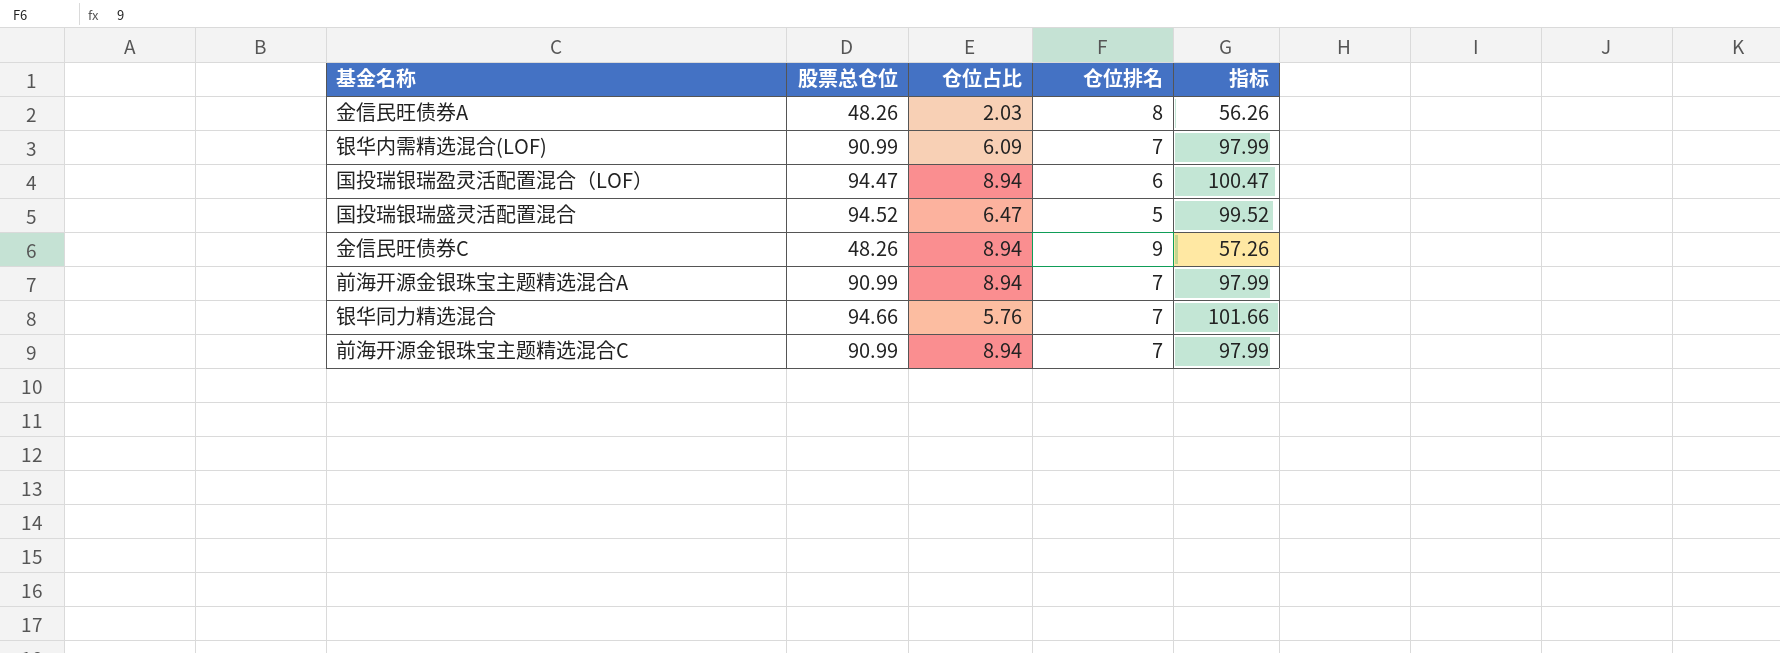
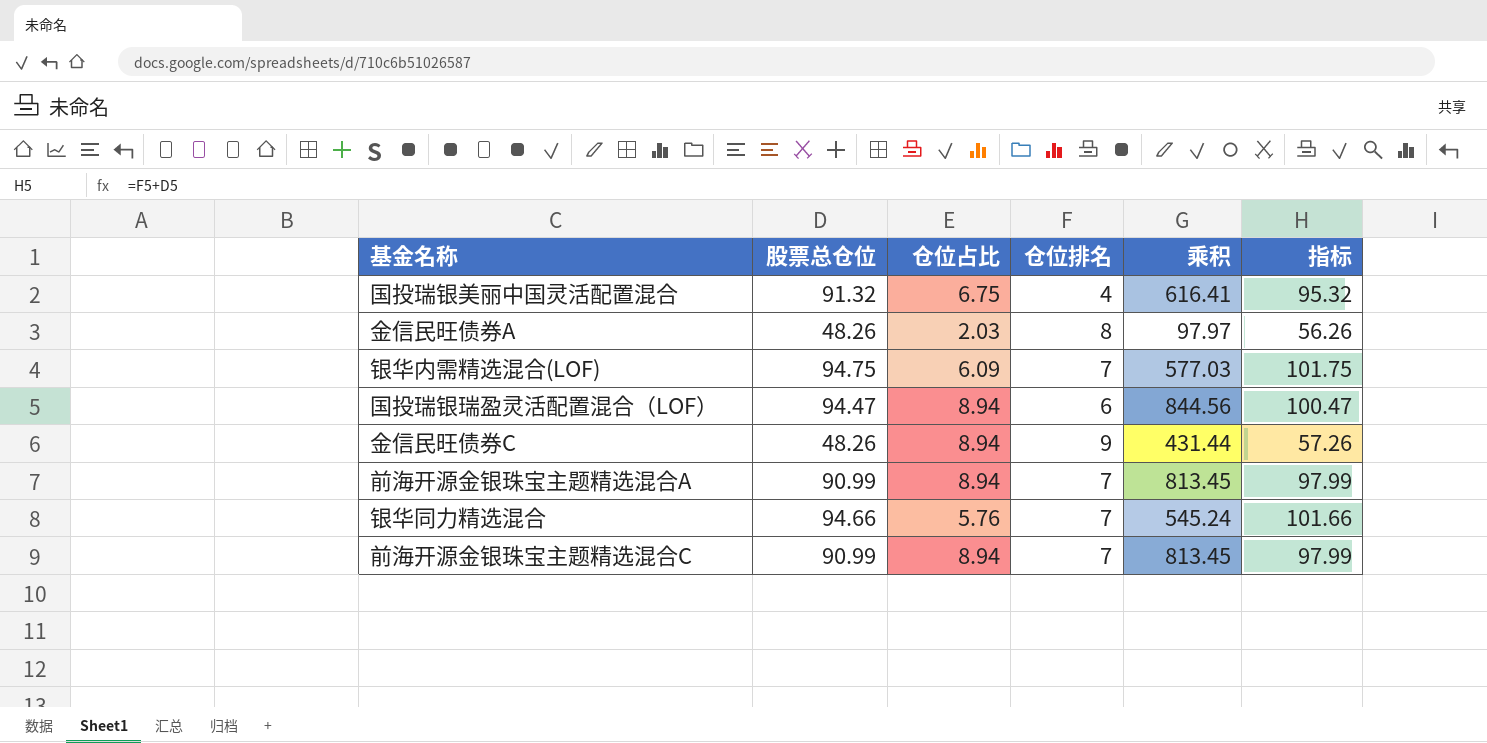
column 乘积 | formula: none -> [股票总仓位] * [仓位占比]
row 国投瑞银瑞盛灵活配置混合: 94.52 | 6.47 | 5 | 99.52 -> none
row 国投瑞银美丽中国灵活配置混合: none -> 91.32 | 6.75 | 4 | 616.41 | 95.32
银华内需精选混合(LOF) | 股票总仓位: 90.99 -> 94.75
银华内需精选混合(LOF) | 指标: 97.99 -> 101.75

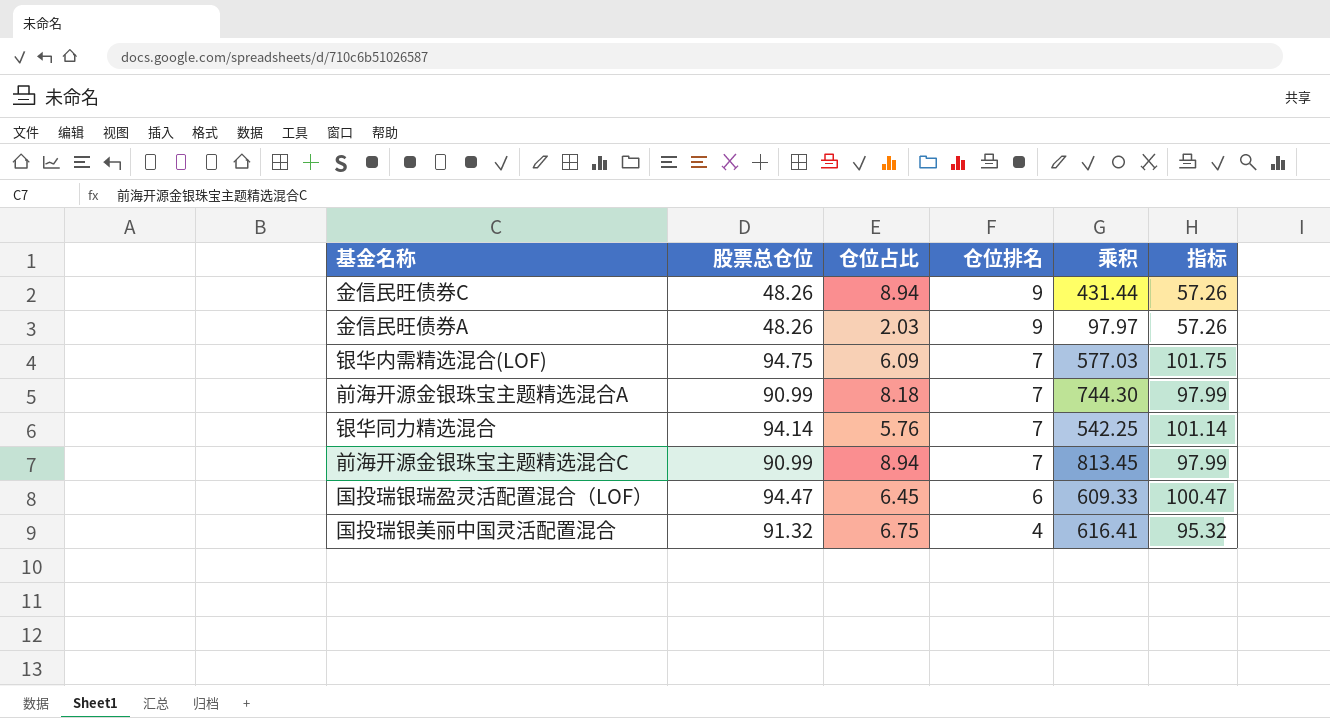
row order: none -> 仓位排名 descending
金信民旺债券A | 仓位排名: 8 -> 9
金信民旺债券A | 指标: 56.26 -> 57.26
前海开源金银珠宝主题精选混合A | 仓位占比: 8.94 -> 8.18
前海开源金银珠宝主题精选混合A | 乘积: 813.45 -> 744.30
银华同力精选混合 | 股票总仓位: 94.66 -> 94.14
银华同力精选混合 | 乘积: 545.24 -> 542.25
银华同力精选混合 | 指标: 101.66 -> 101.14
国投瑞银瑞盈灵活配置混合（LOF） | 仓位占比: 8.94 -> 6.45
国投瑞银瑞盈灵活配置混合（LOF） | 乘积: 844.56 -> 609.33

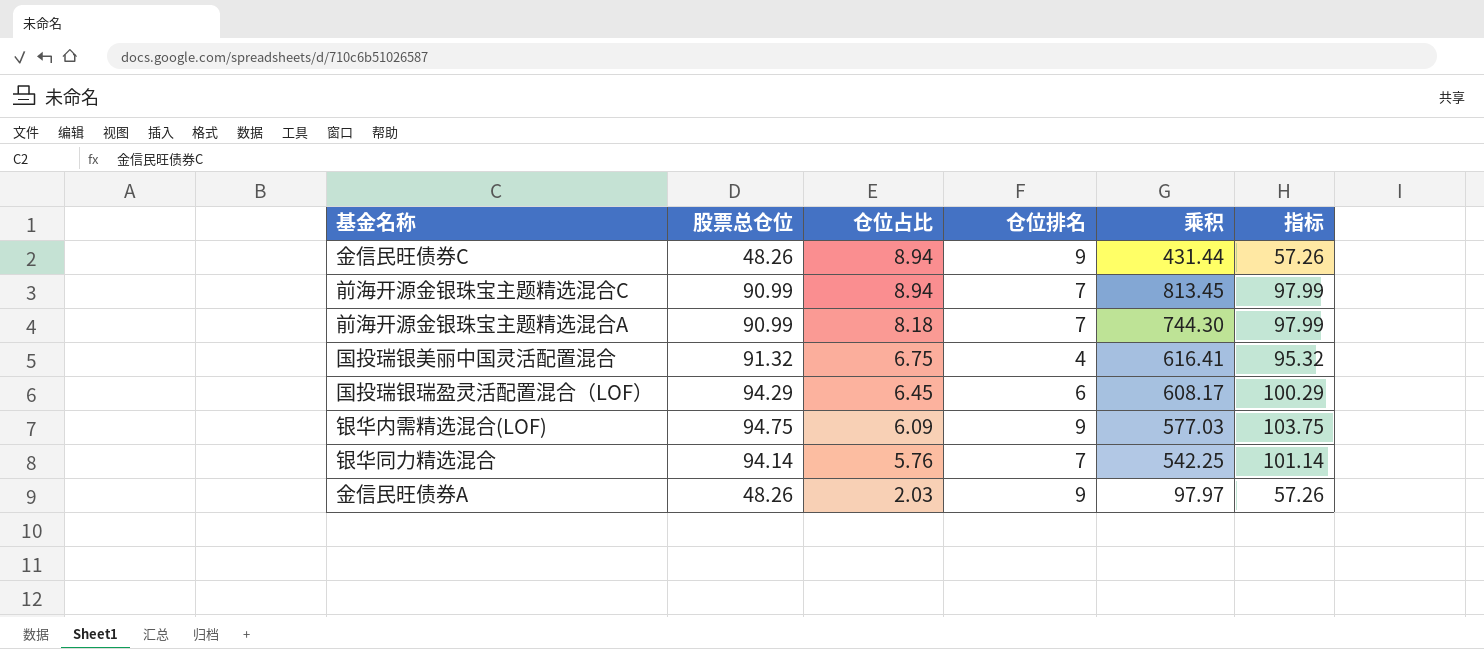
row order: 仓位排名 descending -> 仓位占比 descending
国投瑞银瑞盈灵活配置混合（LOF） | 股票总仓位: 94.47 -> 94.29
国投瑞银瑞盈灵活配置混合（LOF） | 乘积: 609.33 -> 608.17
国投瑞银瑞盈灵活配置混合（LOF） | 指标: 100.47 -> 100.29
银华内需精选混合(LOF) | 仓位排名: 7 -> 9
银华内需精选混合(LOF) | 指标: 101.75 -> 103.75

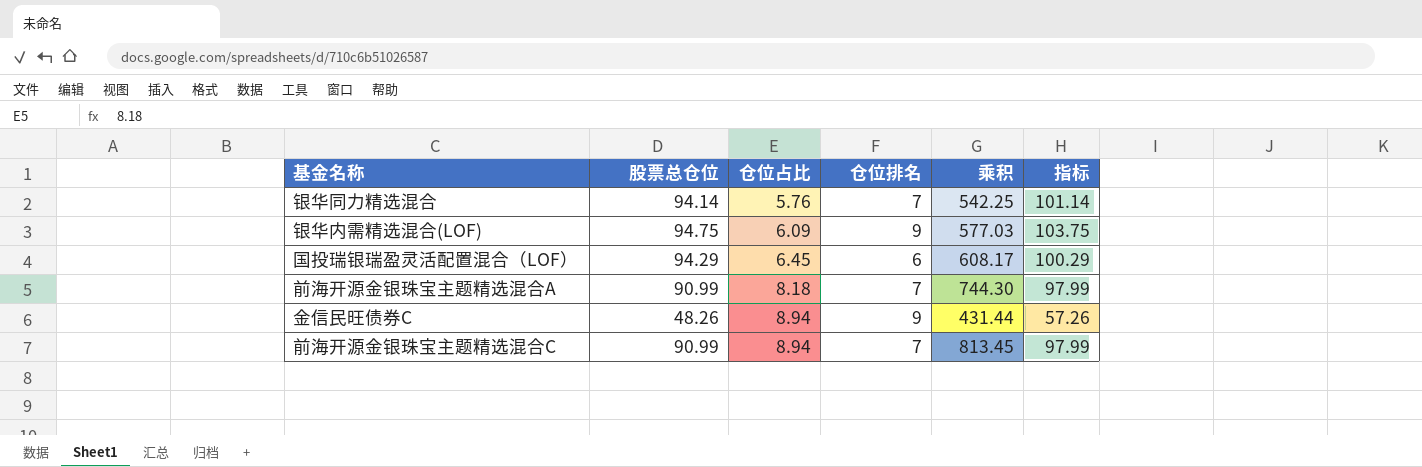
row order: 仓位占比 descending -> 仓位占比 ascending
row 国投瑞银美丽中国灵活配置混合: 91.32 | 6.75 | 4 | 616.41 | 95.32 -> none
row 金信民旺债券A: 48.26 | 2.03 | 9 | 97.97 | 57.26 -> none

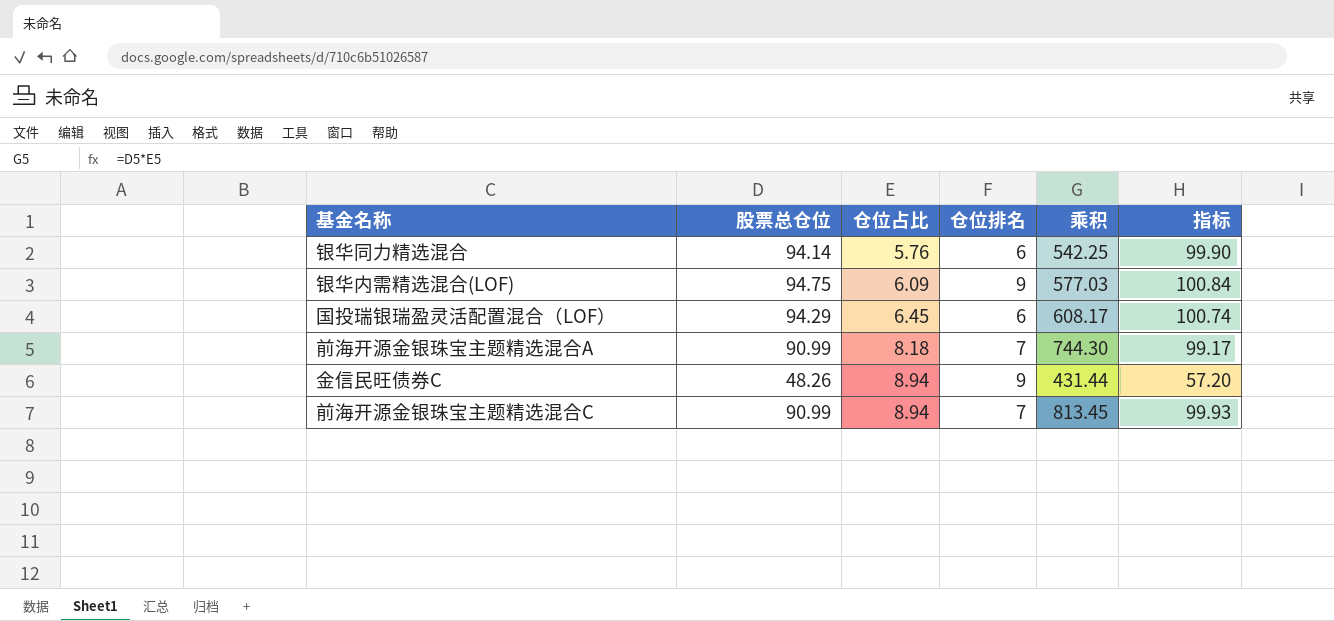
column 指标 | formula: [股票总仓位] + [仓位排名] -> [股票总仓位] + [仓位占比]
银华同力精选混合 | 仓位排名: 7 -> 6

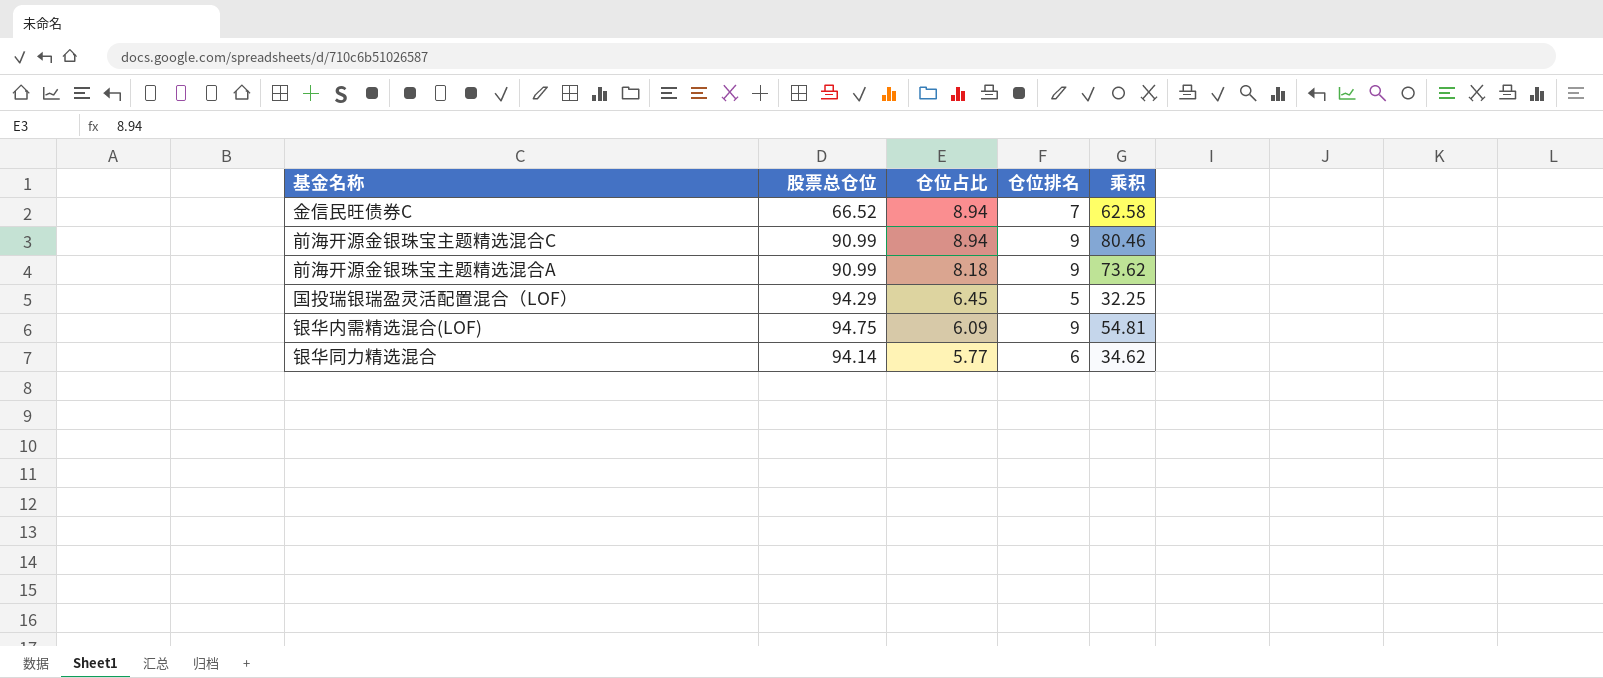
row order: 仓位占比 ascending -> 仓位占比 descending
column 指标 | formula: [股票总仓位] + [仓位占比] -> none
column 乘积 | formula: [股票总仓位] * [仓位占比] -> [仓位占比] * [仓位排名]
金信民旺债券C | 股票总仓位: 48.26 -> 66.52
金信民旺债券C | 仓位排名: 9 -> 7
前海开源金银珠宝主题精选混合C | 仓位排名: 7 -> 9
前海开源金银珠宝主题精选混合A | 仓位排名: 7 -> 9
国投瑞银瑞盈灵活配置混合（LOF） | 仓位排名: 6 -> 5
银华同力精选混合 | 仓位占比: 5.76 -> 5.77

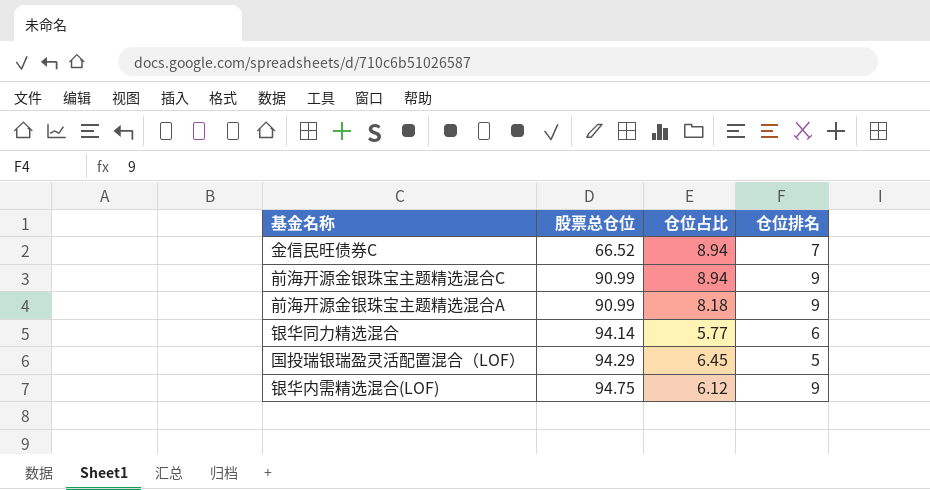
row order: 仓位占比 descending -> 股票总仓位 ascending
column 乘积 | formula: [仓位占比] * [仓位排名] -> none
银华内需精选混合(LOF) | 仓位占比: 6.09 -> 6.12

